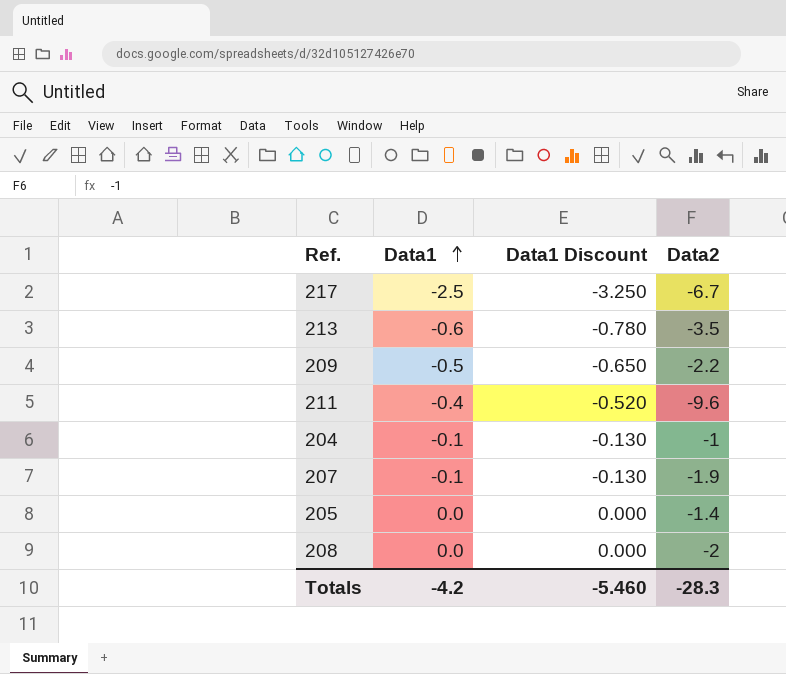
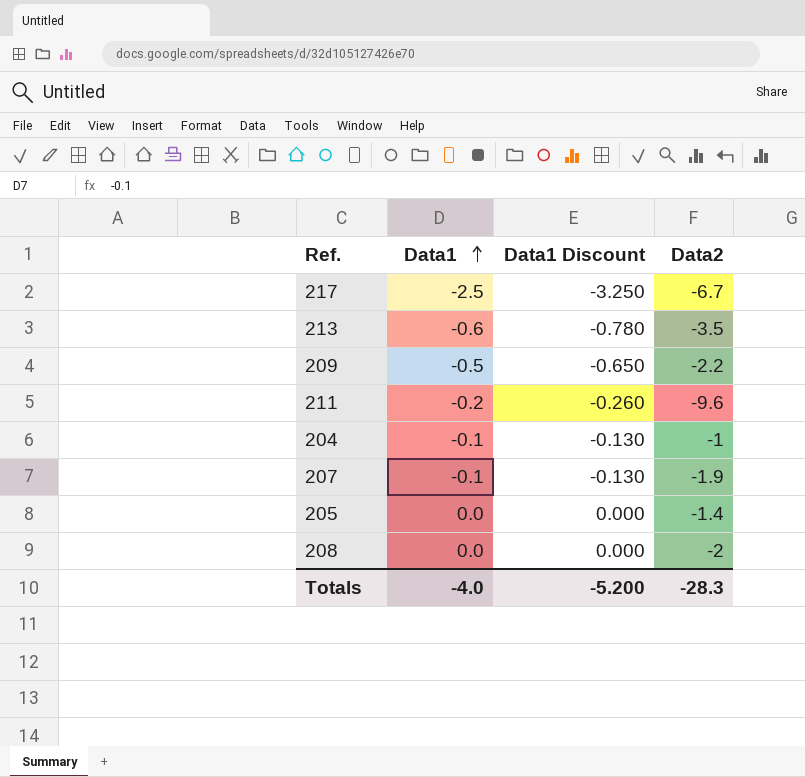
211 | Data1: -0.4 -> -0.2
211 | Data1 Discount: -0.520 -> -0.260
Totals | Data1: -4.2 -> -4.0
Totals | Data1 Discount: -5.460 -> -5.200

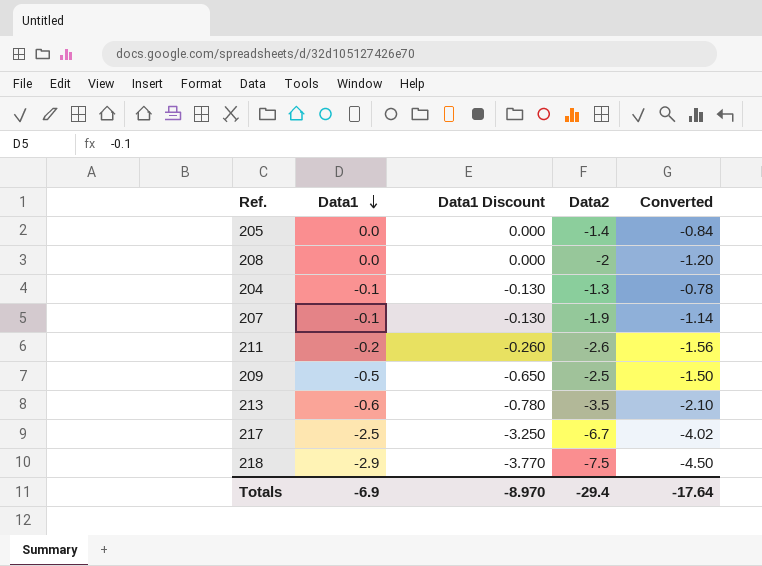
row order: Data1 ascending -> Data1 descending
column Converted | formula: none -> [Data2] * 0.6
204 | Data2: -1 -> -1.3
211 | Data2: -9.6 -> -2.6
209 | Data2: -2.2 -> -2.5
row 218: none -> -2.9 | -3.770 | -7.5 | -4.50
Totals | Data1: -4.0 -> -6.9
Totals | Data1 Discount: -5.200 -> -8.970
Totals | Data2: -28.3 -> -29.4

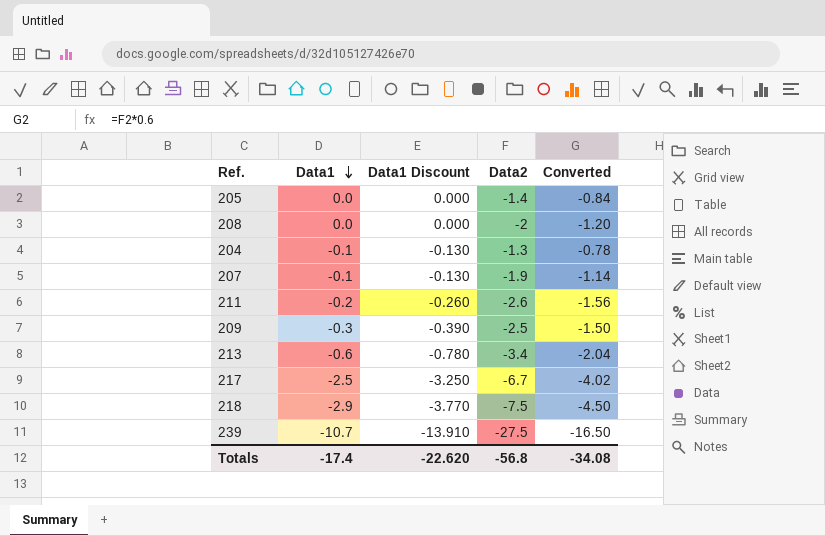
209 | Data1: -0.5 -> -0.3
209 | Data1 Discount: -0.650 -> -0.390
213 | Data2: -3.5 -> -3.4
213 | Converted: -2.10 -> -2.04
row 239: none -> -10.7 | -13.910 | -27.5 | -16.50
Totals | Data1: -6.9 -> -17.4
Totals | Data1 Discount: -8.970 -> -22.620
Totals | Data2: -29.4 -> -56.8
Totals | Converted: -17.64 -> -34.08

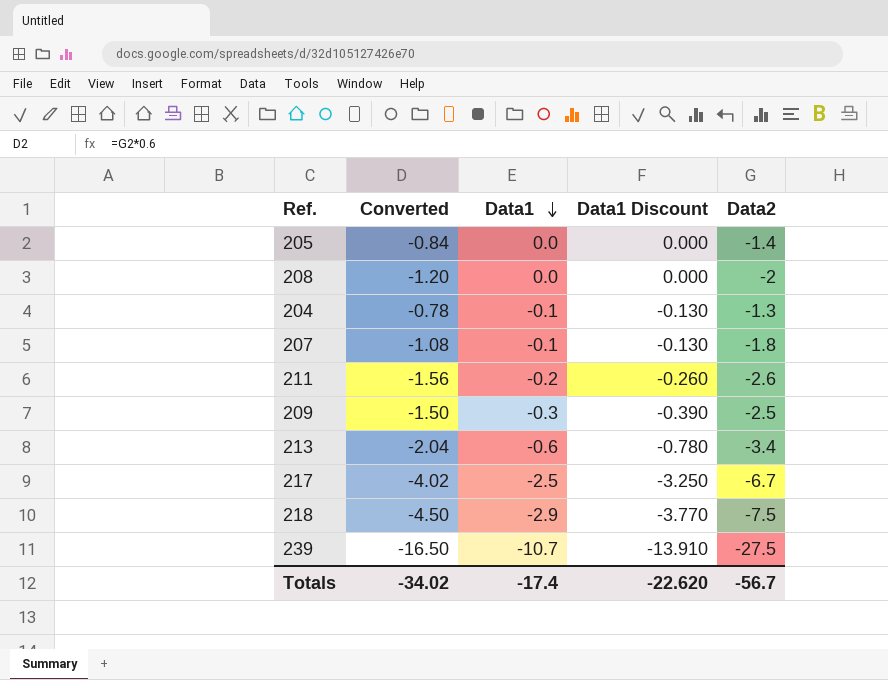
column Converted | position: 5 -> 2
207 | Converted: -1.14 -> -1.08
207 | Data2: -1.9 -> -1.8
Totals | Converted: -34.08 -> -34.02
Totals | Data2: -56.8 -> -56.7

